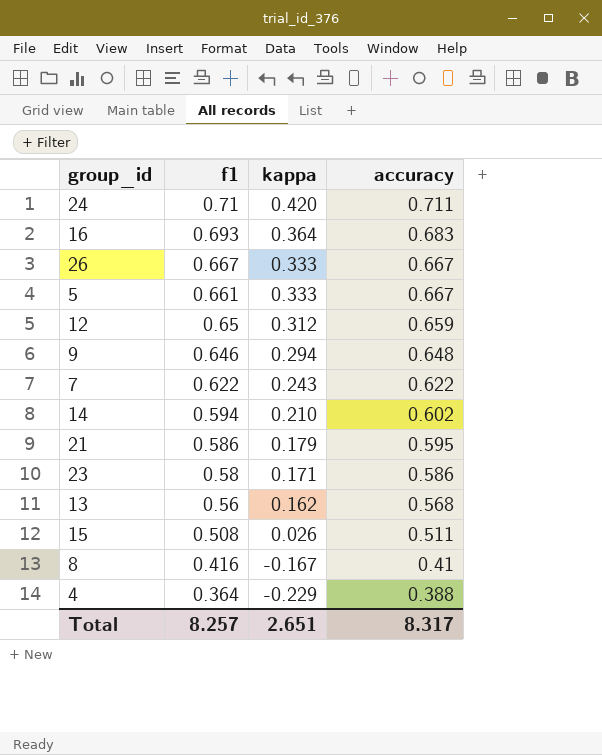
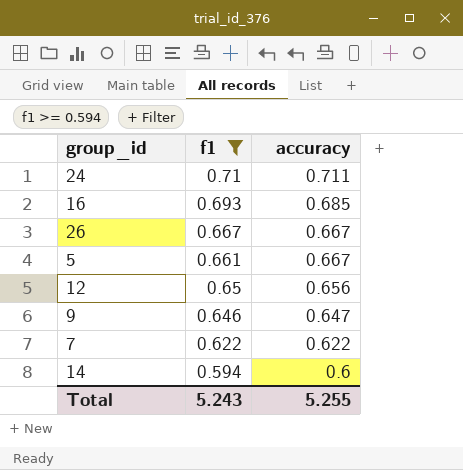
filter: none -> f1 >= 0.594
column kappa | position: 3 -> none
16 | accuracy: 0.683 -> 0.685
12 | accuracy: 0.659 -> 0.656
9 | accuracy: 0.648 -> 0.647
14 | accuracy: 0.602 -> 0.6
Total | f1: 8.257 -> 5.243
Total | accuracy: 8.317 -> 5.255

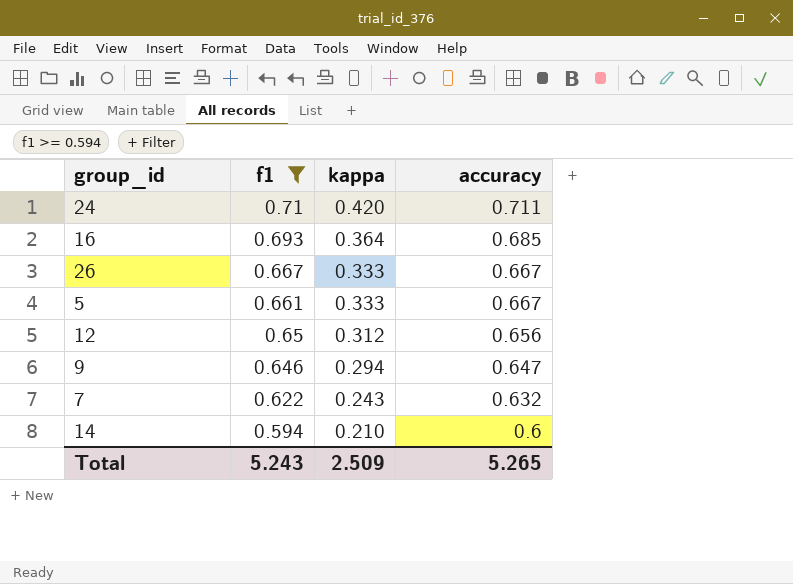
column kappa | position: none -> 3
7 | accuracy: 0.622 -> 0.632
Total | accuracy: 5.255 -> 5.265

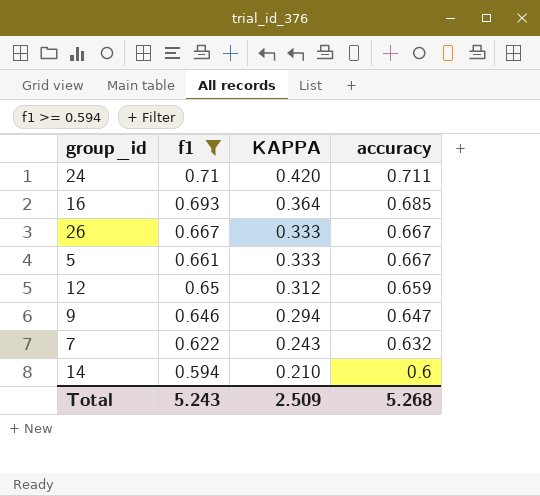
column name: kappa -> KAPPA
12 | accuracy: 0.656 -> 0.659
Total | accuracy: 5.265 -> 5.268

